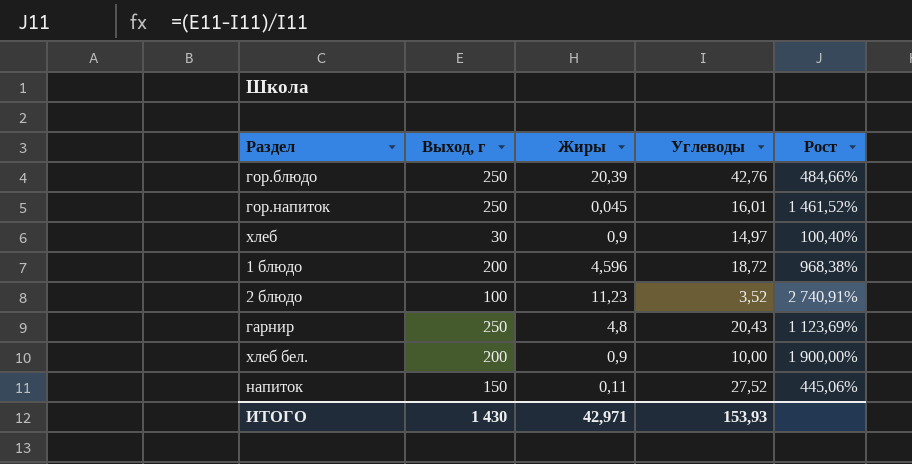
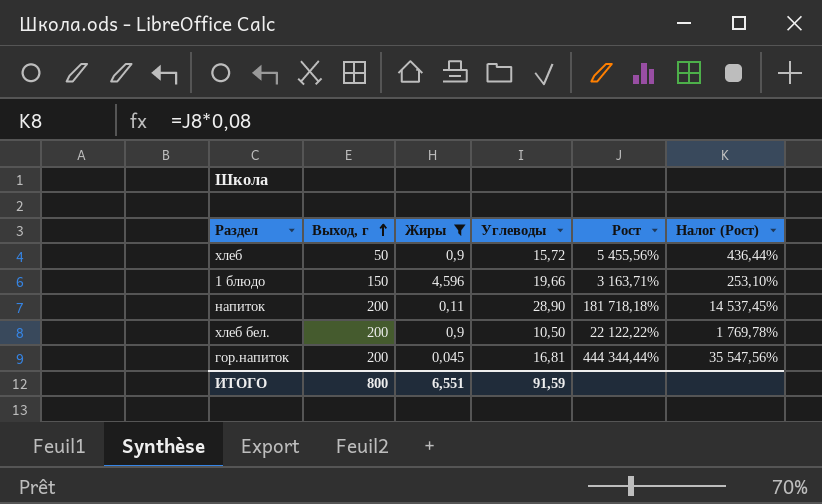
filter: none -> Жиры <= 4,596
row order: none -> Выход, г ascending
column Рост | formula: ([Выход, г] - [Углеводы]) / [Углеводы] -> ([Выход, г] - [Жиры]) / [Жиры]
column Налог (Рост) | formula: none -> [Рост] * 0,08
хлеб | Выход, г: 30 -> 50
хлеб | Углеводы: 14,97 -> 15,72
1 блюдо | Выход, г: 200 -> 150
1 блюдо | Углеводы: 18,72 -> 19,66
напиток | Выход, г: 150 -> 200
напиток | Углеводы: 27,52 -> 28,90
хлеб бел. | Углеводы: 10,00 -> 10,50
гор.напиток | Выход, г: 250 -> 200
гор.напиток | Углеводы: 16,01 -> 16,81
ИТОГО | Выход, г: 1 430 -> 800
ИТОГО | Жиры: 42,971 -> 6,551
ИТОГО | Углеводы: 153,93 -> 91,59

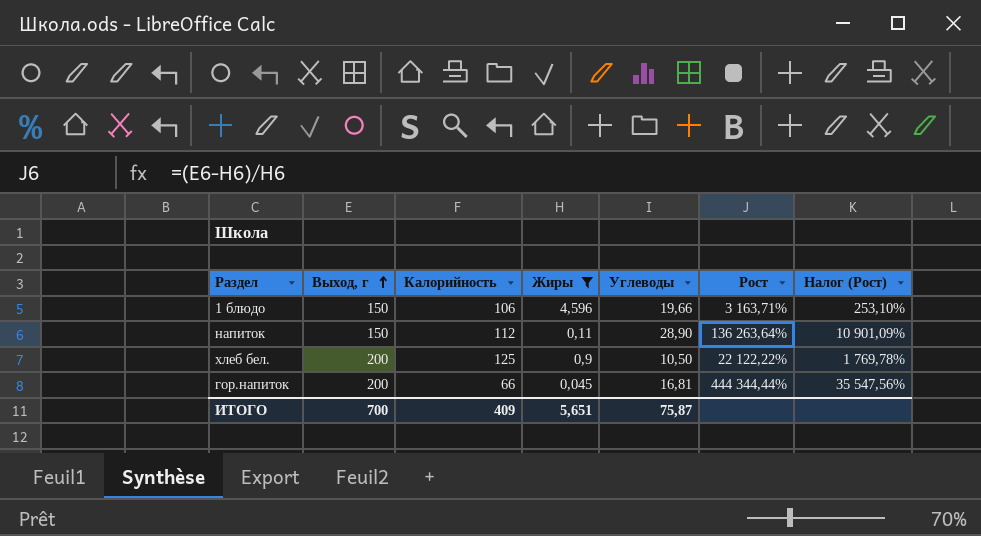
column Калорийность | position: none -> 3
row хлеб: 50 | 0,9 | 15,72 | 5 455,56% | 436,44% -> none
напиток | Выход, г: 200 -> 150
напиток | Рост: 181 718,18% -> 136 263,64%
напиток | Налог (Рост): 14 537,45% -> 10 901,09%
ИТОГО | Выход, г: 800 -> 700
ИТОГО | Жиры: 6,551 -> 5,651
ИТОГО | Углеводы: 91,59 -> 75,87

